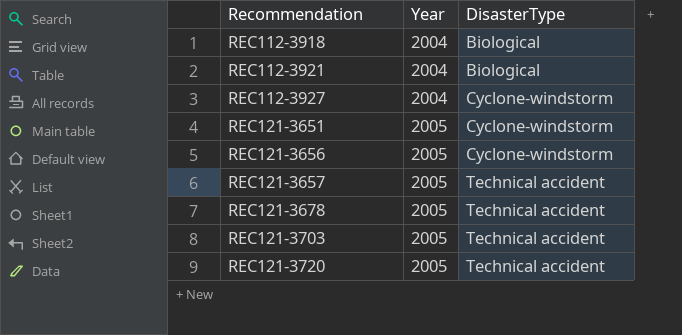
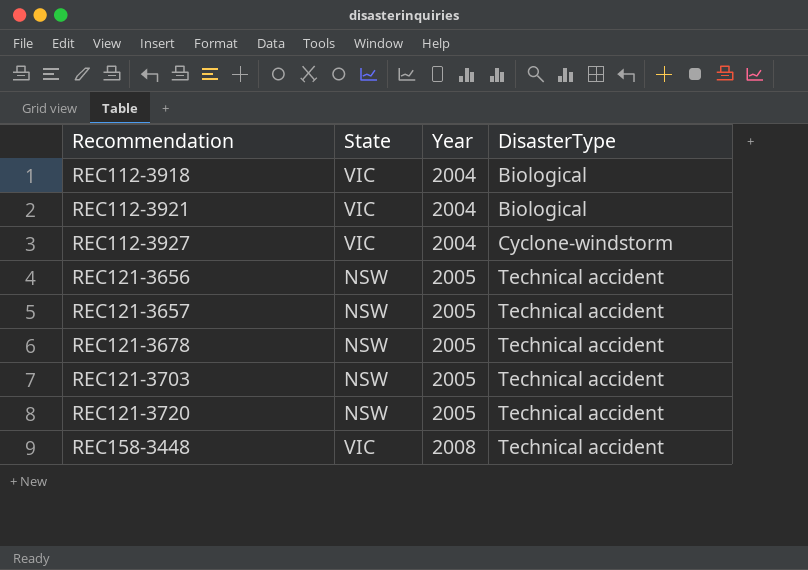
column State | position: none -> 2
row REC121-3651: 2005 | Cyclone-windstorm -> none
REC121-3656 | DisasterType: Cyclone-windstorm -> Technical accident
row REC158-3448: none -> VIC | 2008 | Technical accident

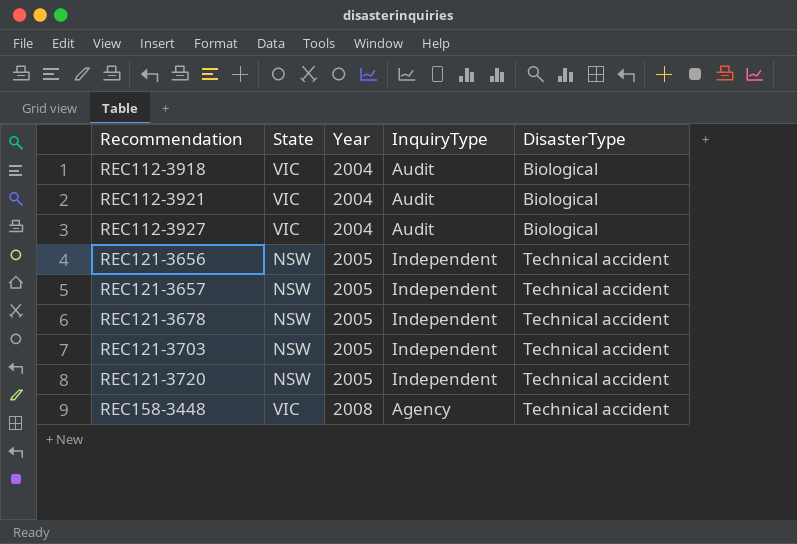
column InquiryType | position: none -> 4
REC112-3927 | DisasterType: Cyclone-windstorm -> Biological

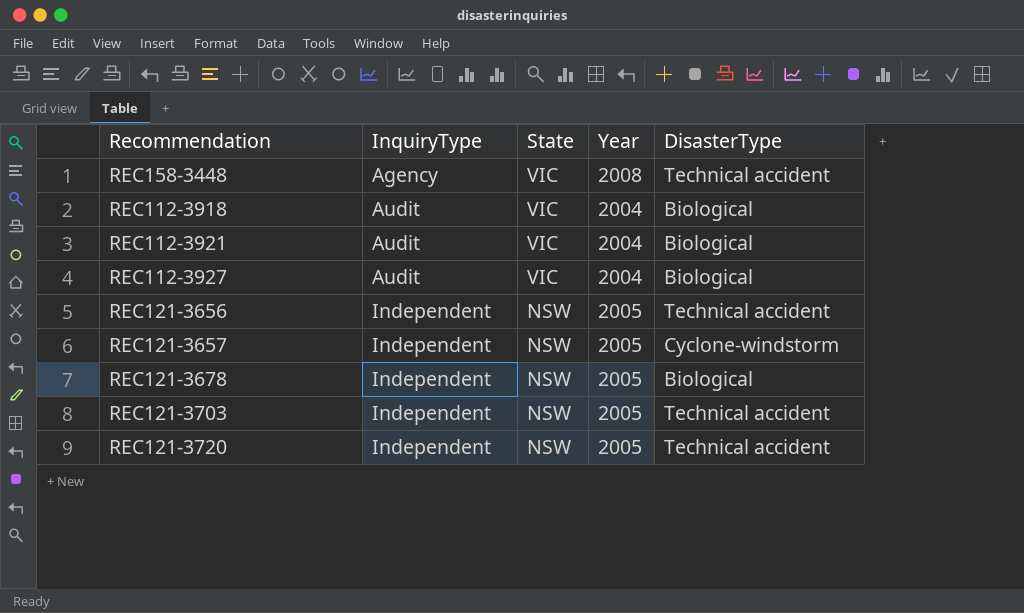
row order: Recommendation ascending -> InquiryType ascending
column InquiryType | position: 4 -> 2
REC121-3657 | DisasterType: Technical accident -> Cyclone-windstorm
REC121-3678 | DisasterType: Technical accident -> Biological

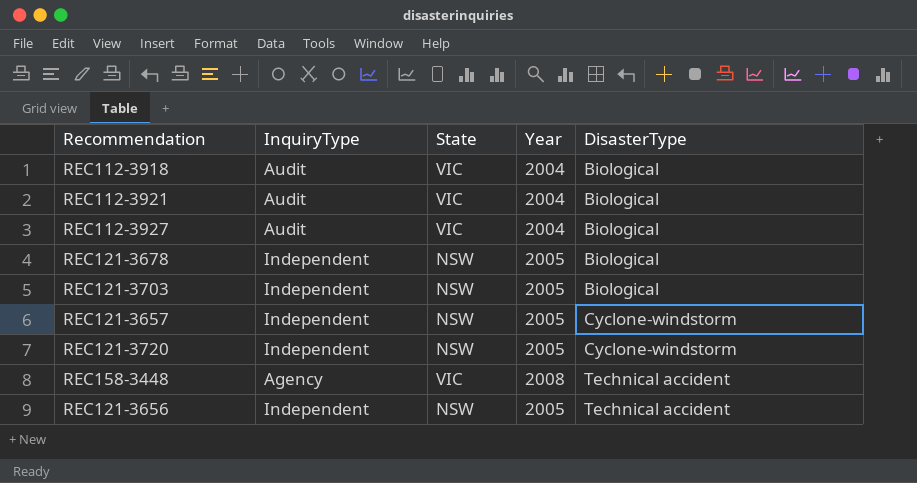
row order: InquiryType ascending -> DisasterType ascending
REC121-3703 | DisasterType: Technical accident -> Biological
REC121-3720 | DisasterType: Technical accident -> Cyclone-windstorm

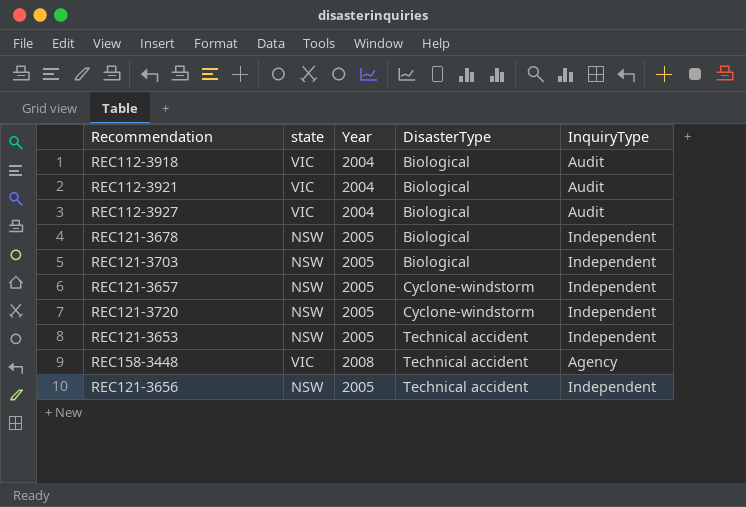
column name: State -> state
column InquiryType | position: 2 -> 5
row REC121-3653: none -> NSW | 2005 | Technical accident | Independent

